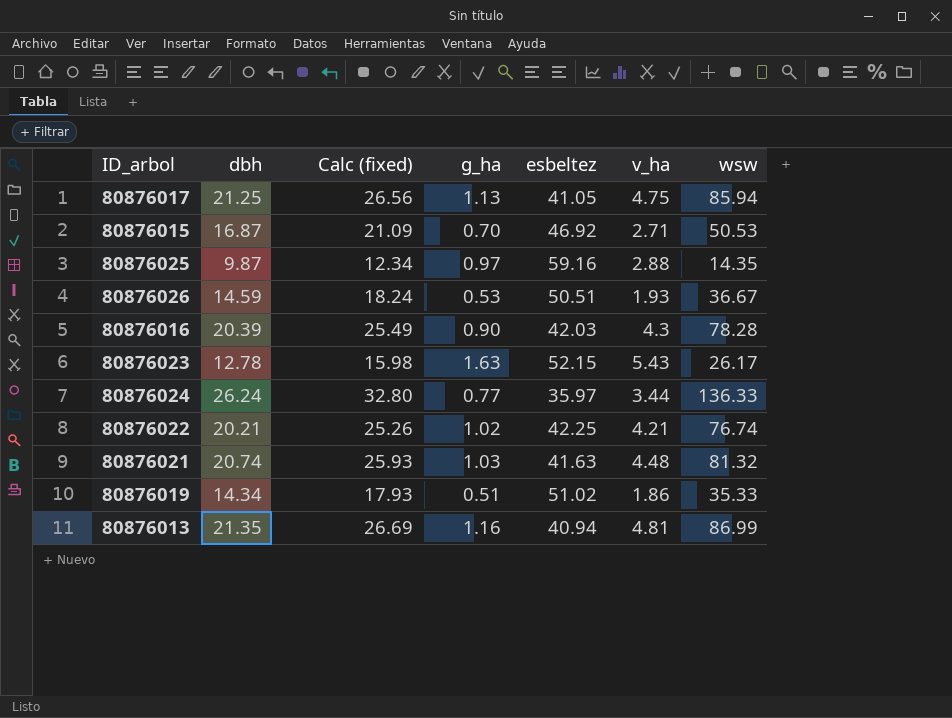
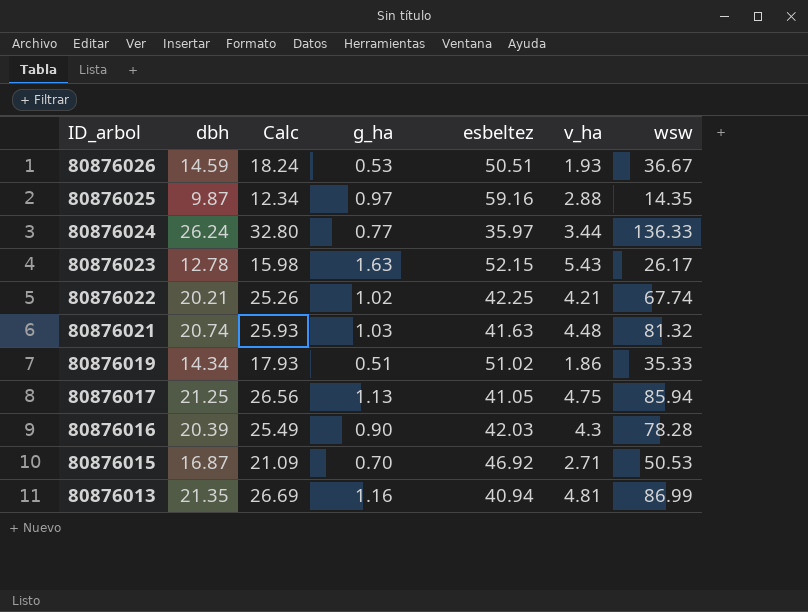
row order: none -> ID_arbol descending
column name: Calc (fixed) -> Calc
80876022 | wsw: 76.74 -> 67.74

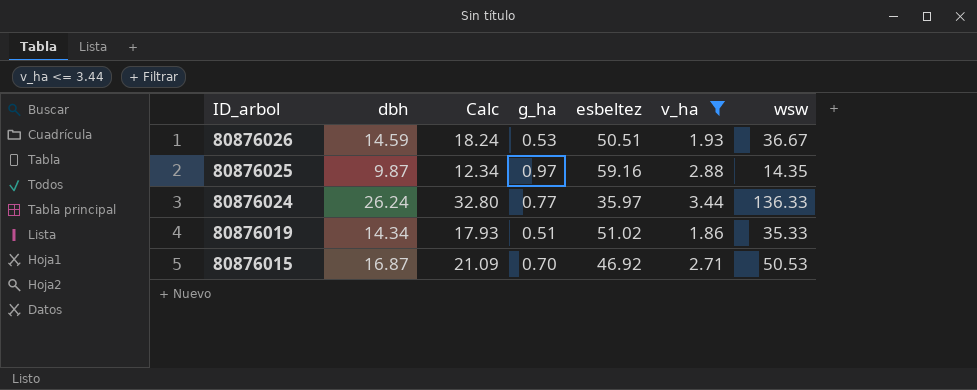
filter: none -> v_ha <= 3.44

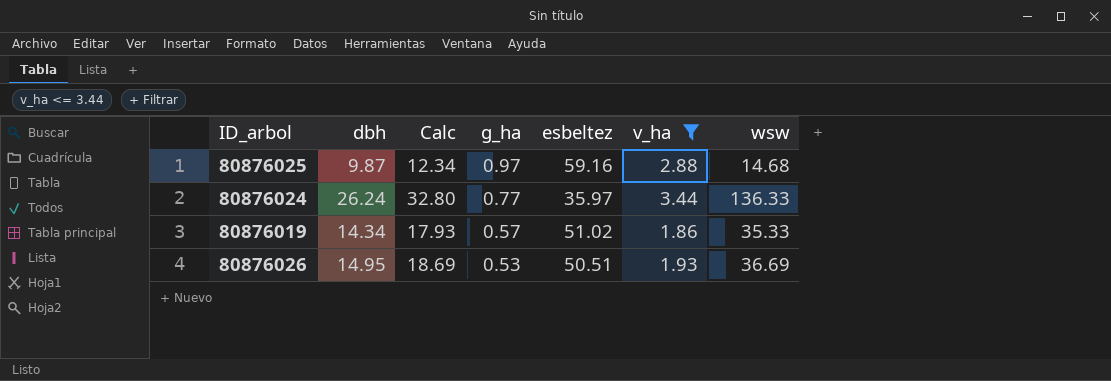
row order: ID_arbol descending -> g_ha descending
row 80876015: 16.87 | 21.09 | 0.70 | 46.92 | 2.71 | 50.53 -> none
80876025 | wsw: 14.35 -> 14.68
80876019 | g_ha: 0.51 -> 0.57
80876026 | dbh: 14.59 -> 14.95
80876026 | Calc: 18.24 -> 18.69
80876026 | wsw: 36.67 -> 36.69

